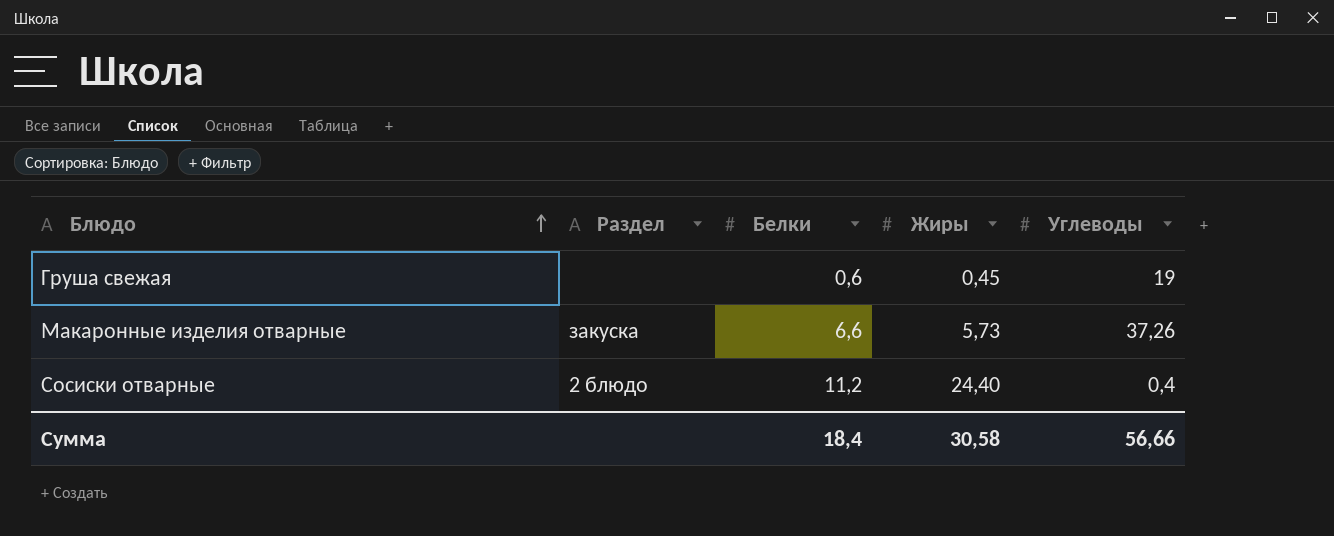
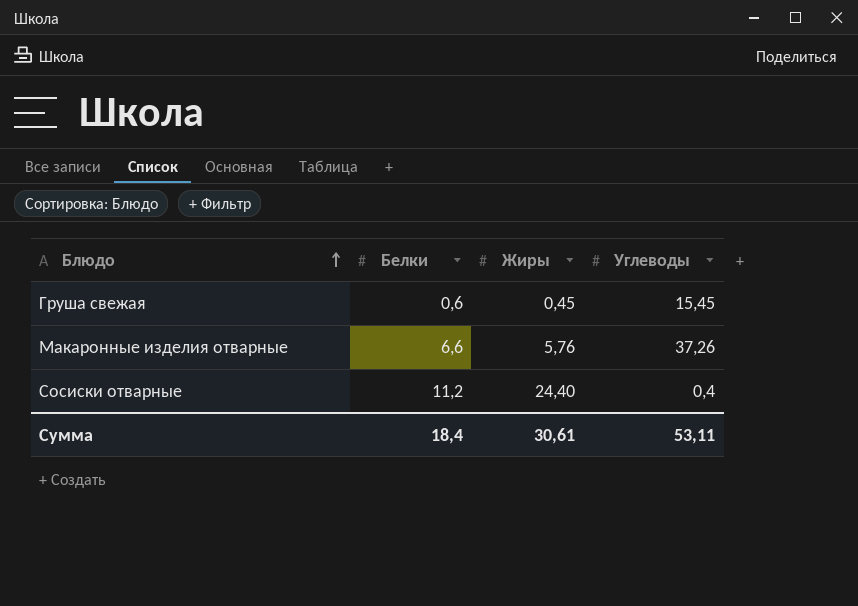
column Раздел | position: 2 -> none
Груша свежая | Углеводы: 19 -> 15,45
Макаронные изделия отварные | Жиры: 5,73 -> 5,76
Сумма | Жиры: 30,58 -> 30,61
Сумма | Углеводы: 56,66 -> 53,11

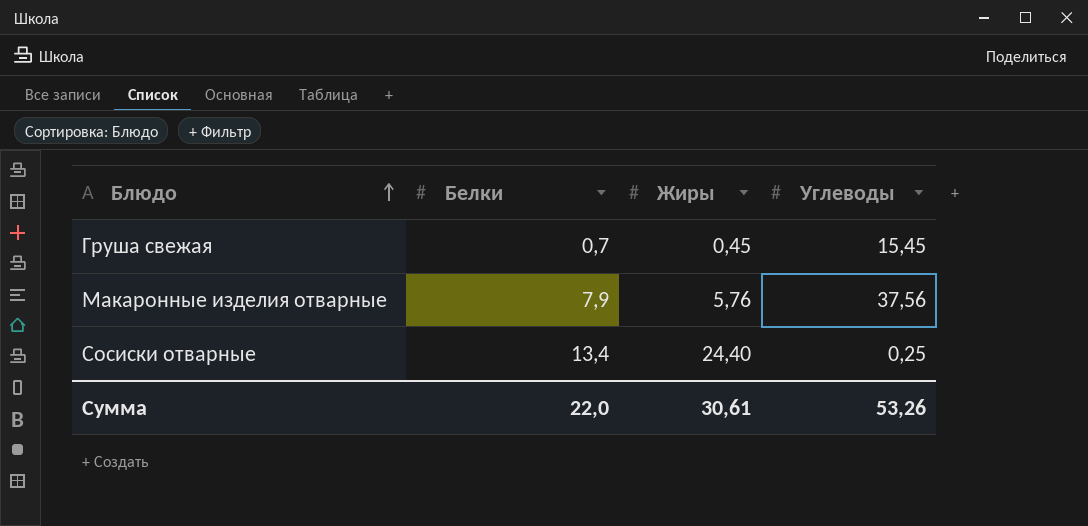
Груша свежая | Белки: 0,6 -> 0,7
Макаронные изделия отварные | Белки: 6,6 -> 7,9
Макаронные изделия отварные | Углеводы: 37,26 -> 37,56
Сосиски отварные | Белки: 11,2 -> 13,4
Сосиски отварные | Углеводы: 0,4 -> 0,25
Сумма | Белки: 18,4 -> 22,0
Сумма | Углеводы: 53,11 -> 53,26

